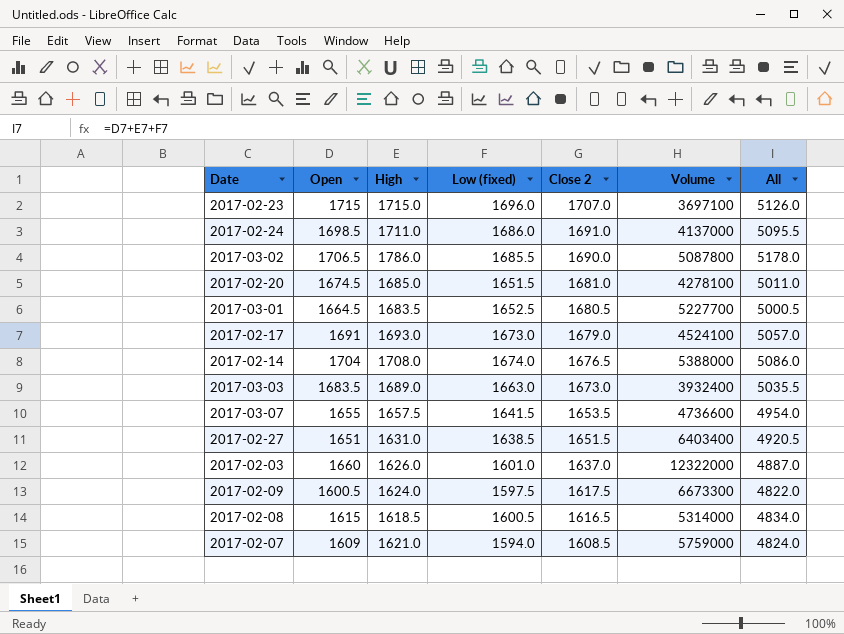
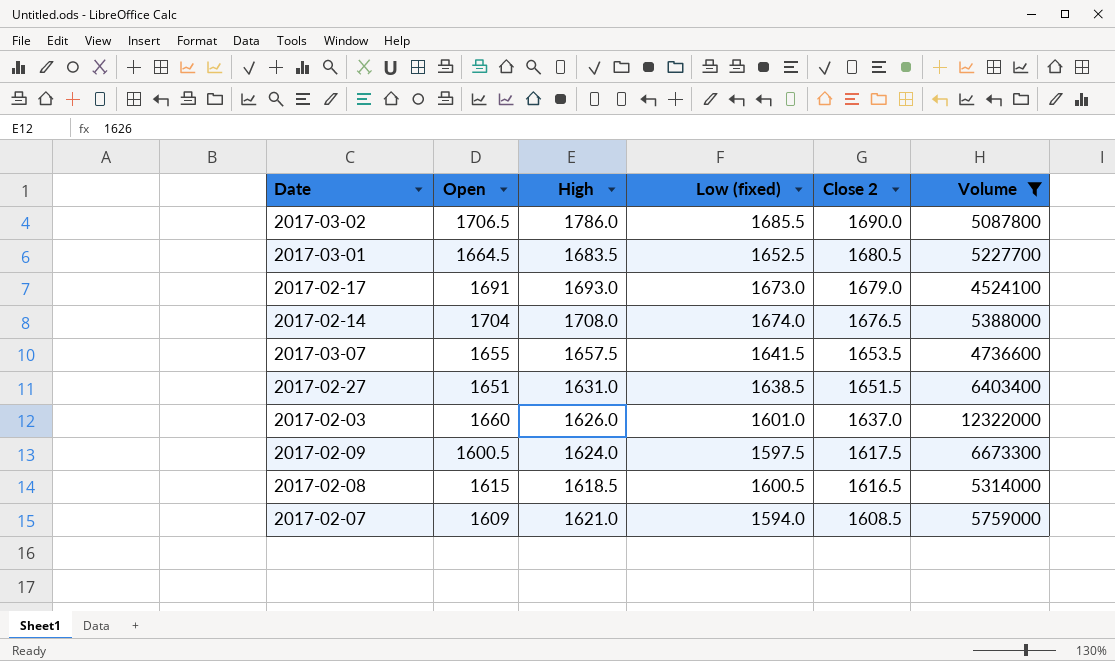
filter: none -> Volume >= 4524100
column All | formula: [Open] + [High] + [Low (fixed)] -> none

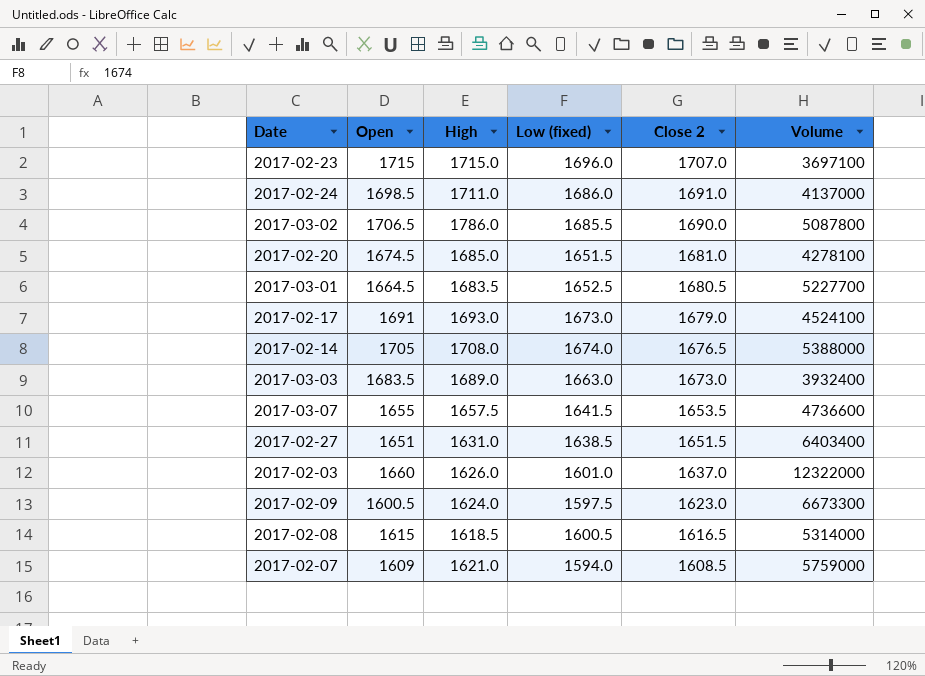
filter: Volume >= 4524100 -> none
2017-02-14 | Open: 1704 -> 1705
2017-02-09 | Close 2: 1617.5 -> 1623.0

